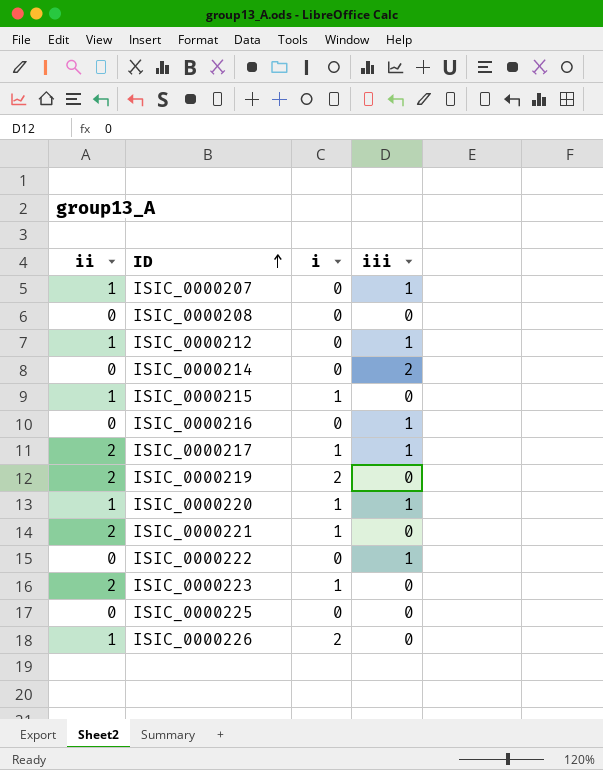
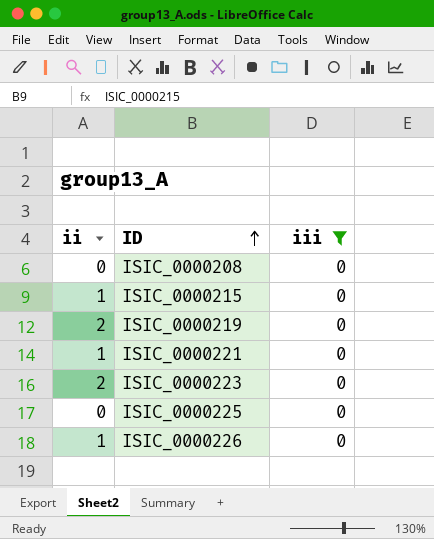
filter: none -> iii = 0
column i | position: 3 -> none
ISIC_0000221 | ii: 2 -> 1

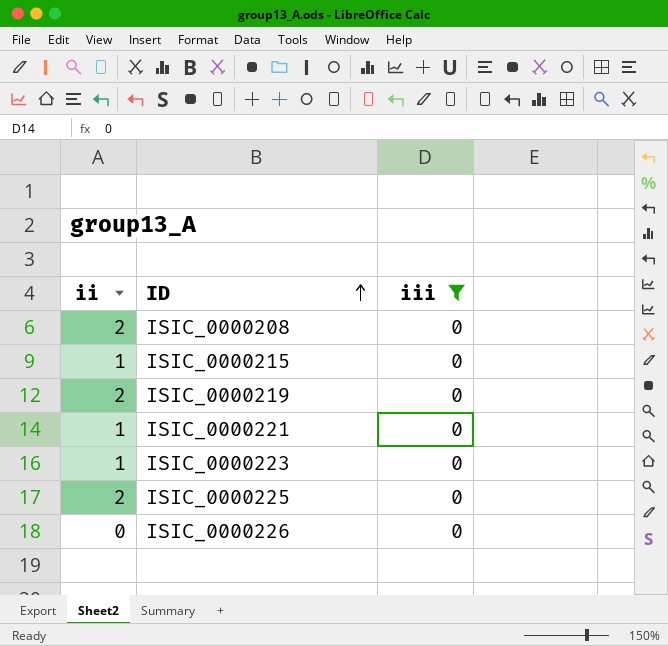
ISIC_0000208 | ii: 0 -> 2
ISIC_0000223 | ii: 2 -> 1
ISIC_0000225 | ii: 0 -> 2
ISIC_0000226 | ii: 1 -> 0

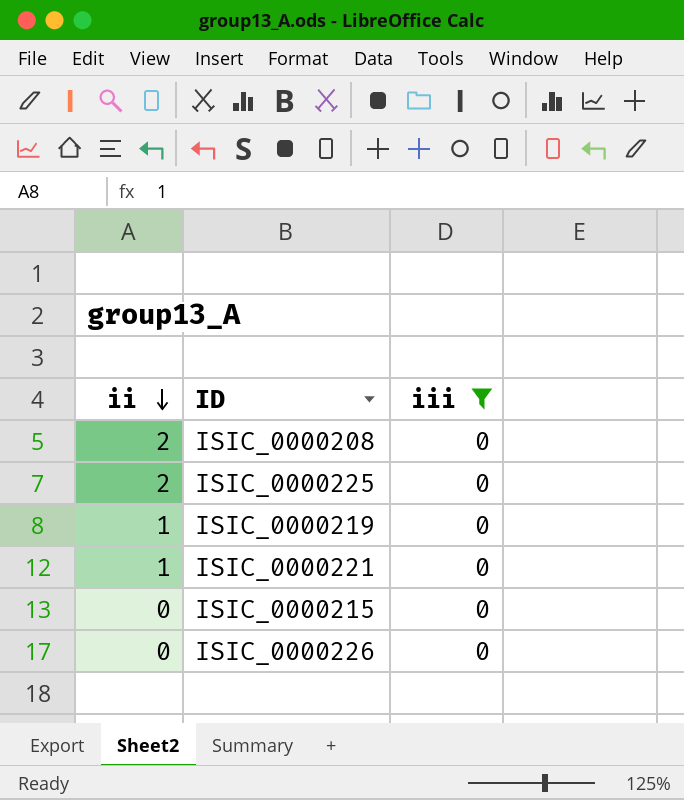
row order: ID ascending -> ii descending
row ISIC_0000223: 1 | 0 -> none
ISIC_0000219 | ii: 2 -> 1
ISIC_0000215 | ii: 1 -> 0

